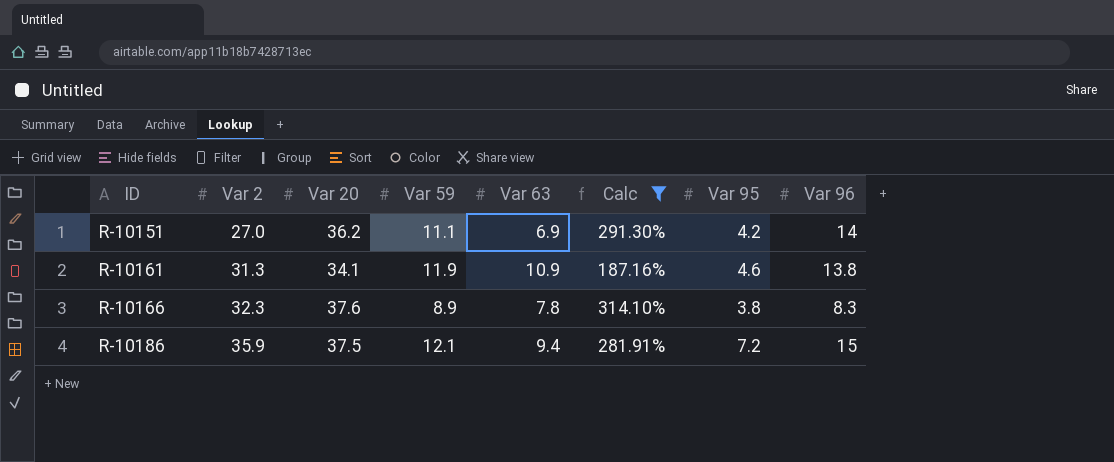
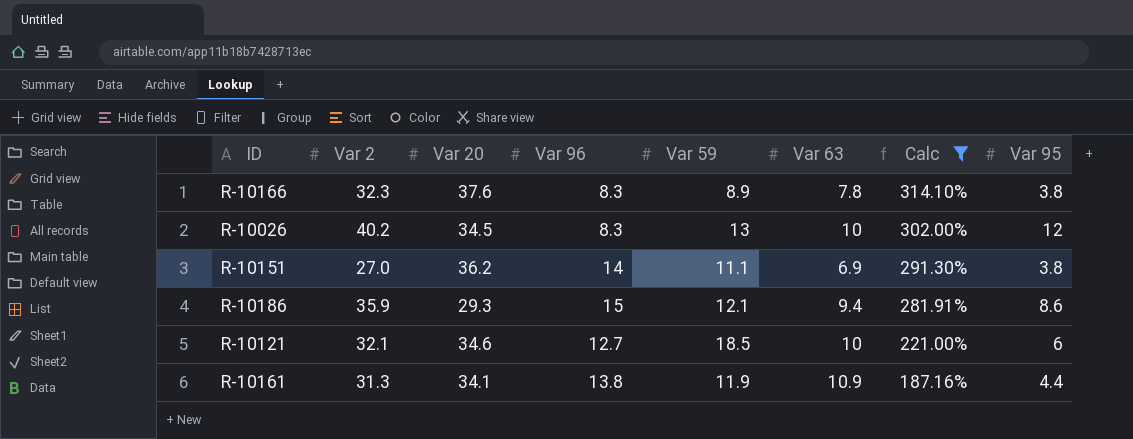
row order: ID ascending -> Calc descending
column Var 96 | position: 8 -> 4
row R-10026: none -> 40.2 | 34.5 | 8.3 | 13 | 10 | 302.00% | 12
R-10151 | Var 95: 4.2 -> 3.8
R-10186 | Var 20: 37.5 -> 29.3
R-10186 | Var 95: 7.2 -> 8.6
row R-10121: none -> 32.1 | 34.6 | 12.7 | 18.5 | 10 | 221.00% | 6
R-10161 | Var 95: 4.6 -> 4.4

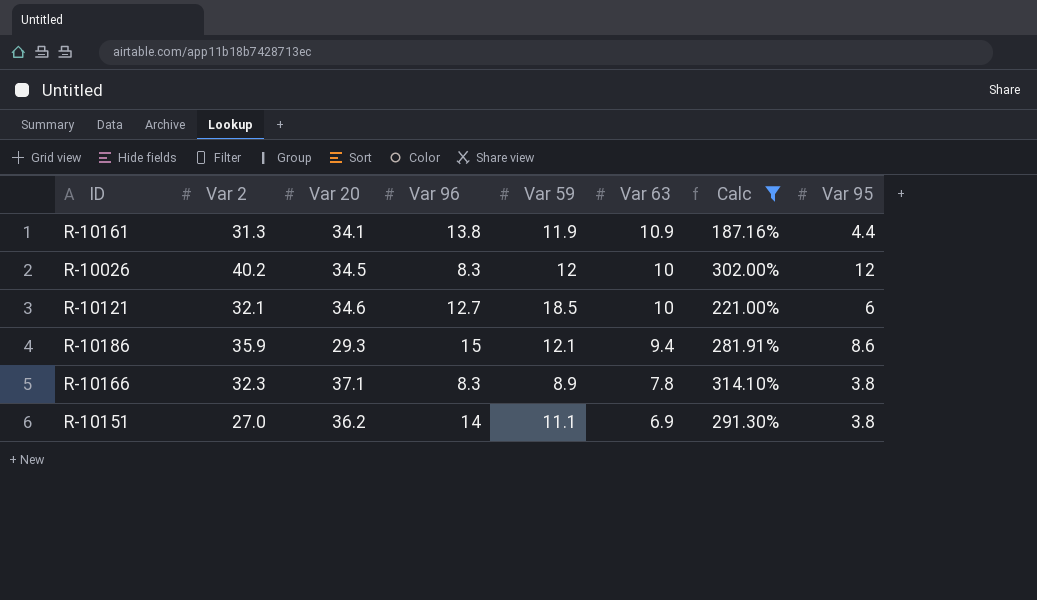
row order: Calc descending -> Var 63 descending
R-10026 | Var 59: 13 -> 12
R-10166 | Var 20: 37.6 -> 37.1

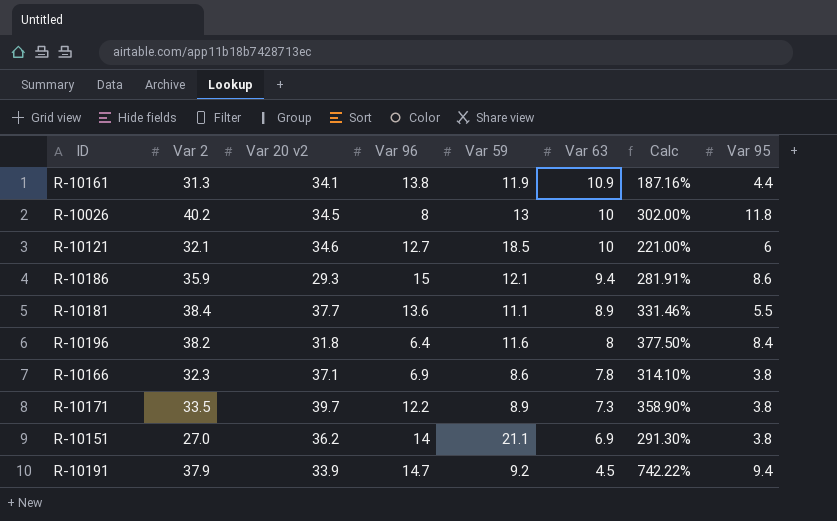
filter: Calc <= 314.10% -> none
column name: Var 20 -> Var 20 v2
R-10026 | Var 96: 8.3 -> 8
R-10026 | Var 59: 12 -> 13
R-10026 | Var 95: 12 -> 11.8
R-10166 | Var 96: 8.3 -> 6.9
R-10166 | Var 59: 8.9 -> 8.6
R-10151 | Var 59: 11.1 -> 21.1

